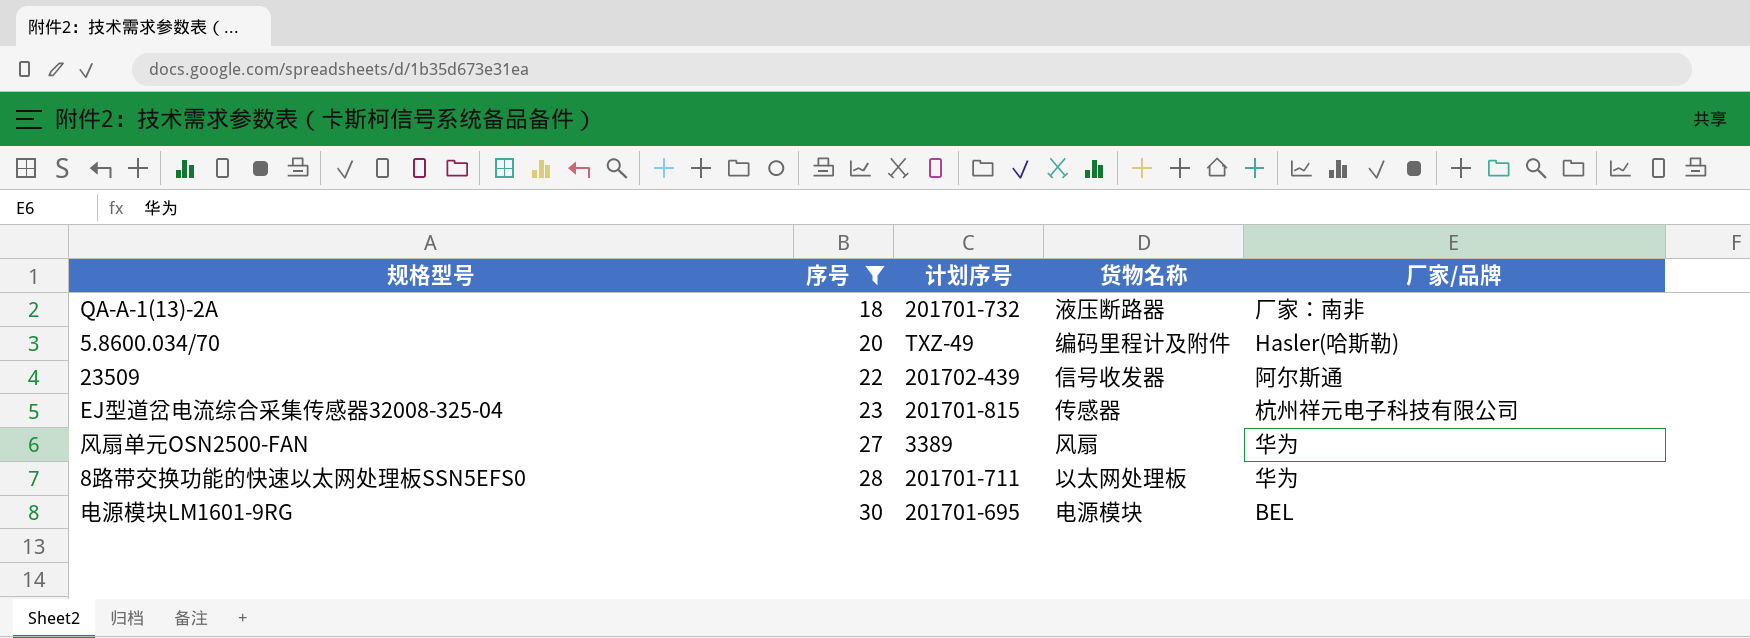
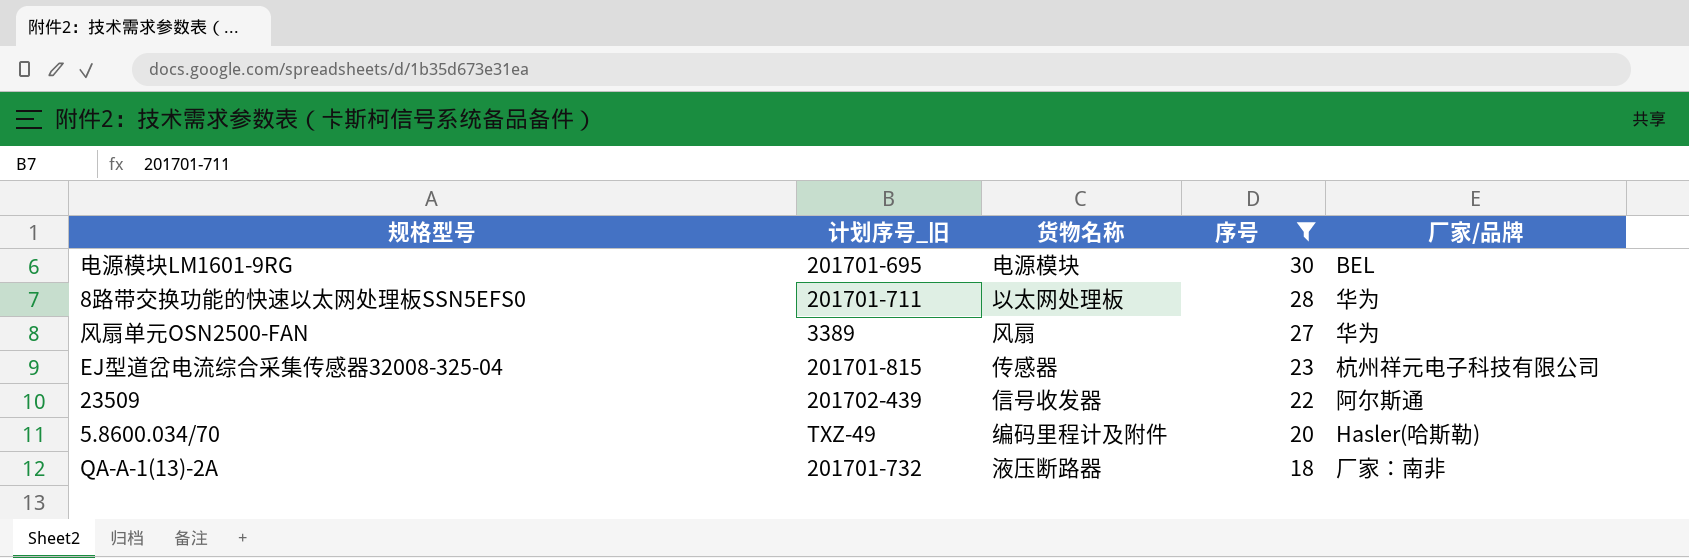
row order: 序号 ascending -> 序号 descending
column name: 计划序号 -> 计划序号_旧
column 序号 | position: 2 -> 4

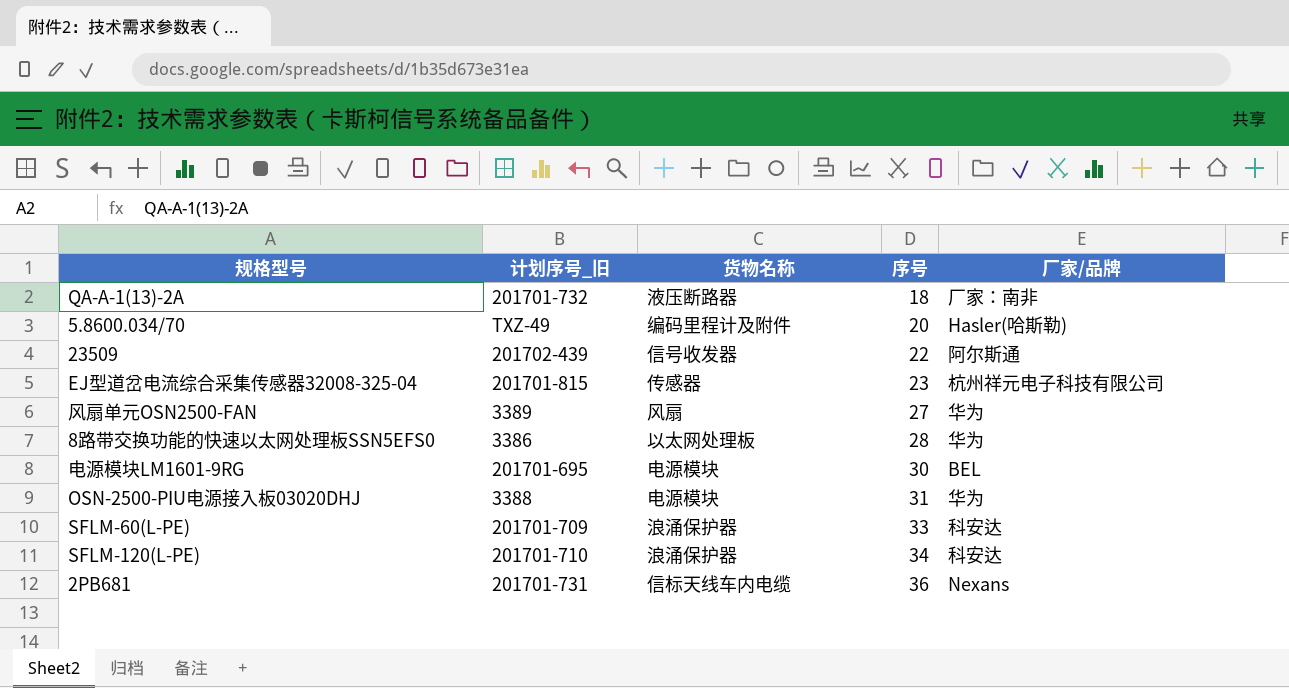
filter: 序号 <= 30 -> none
row order: 序号 descending -> 序号 ascending
8路带交换功能的快速以太网处理板SSN5EFS0 | 计划序号_旧: 201701-711 -> 3386

